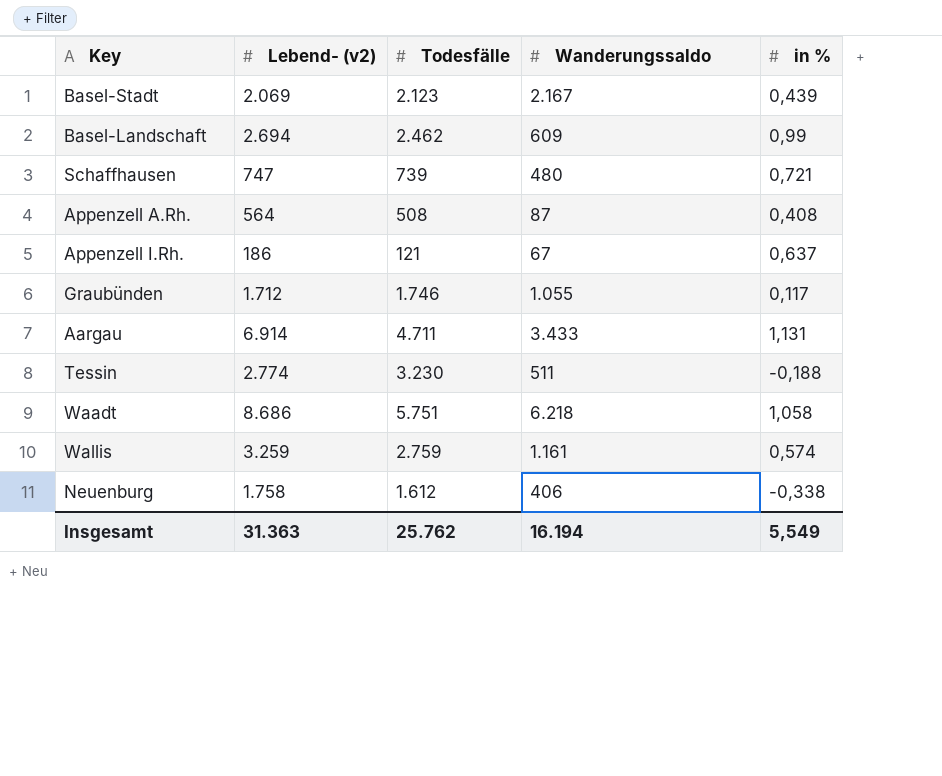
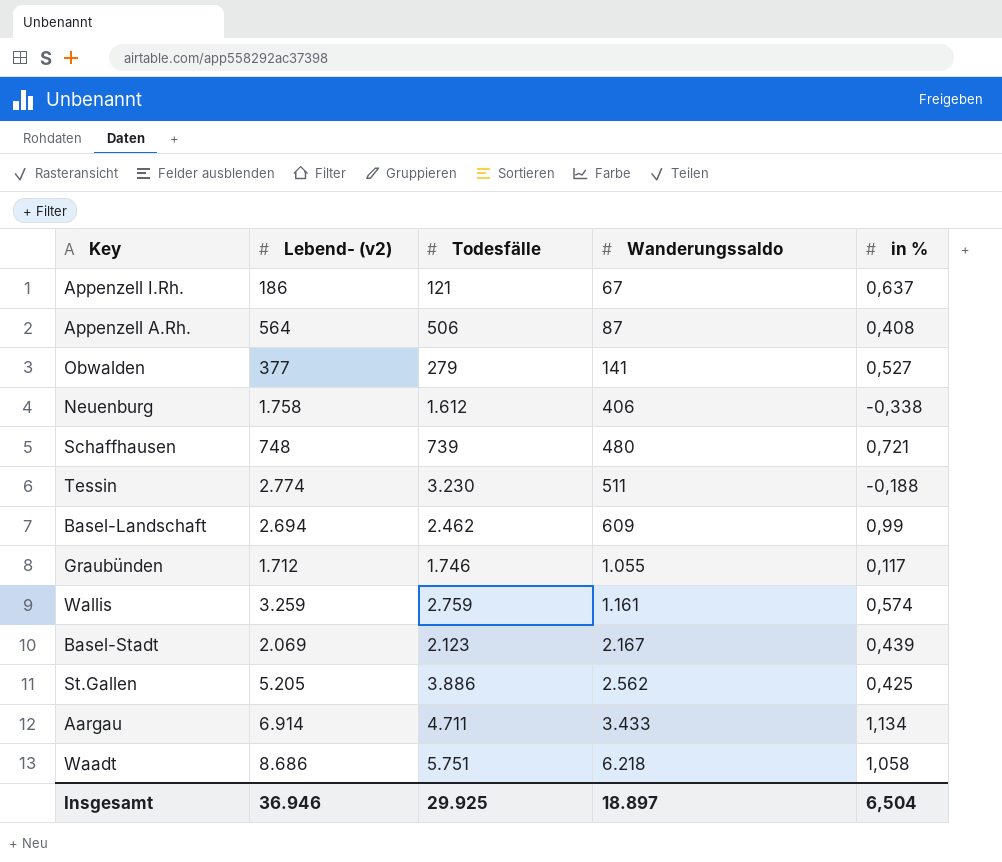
row order: none -> Wanderungssaldo ascending
Appenzell A.Rh. | Todesfälle: 508 -> 506
row Obwalden: none -> 377 | 279 | 141 | 0,527
Schaffhausen | Lebend- (v2): 747 -> 748
row St.Gallen: none -> 5.205 | 3.886 | 2.562 | 0,425
Aargau | in %: 1,131 -> 1,134
Insgesamt | Lebend- (v2): 31.363 -> 36.946
Insgesamt | Todesfälle: 25.762 -> 29.925
Insgesamt | Wanderungssaldo: 16.194 -> 18.897
Insgesamt | in %: 5,549 -> 6,504

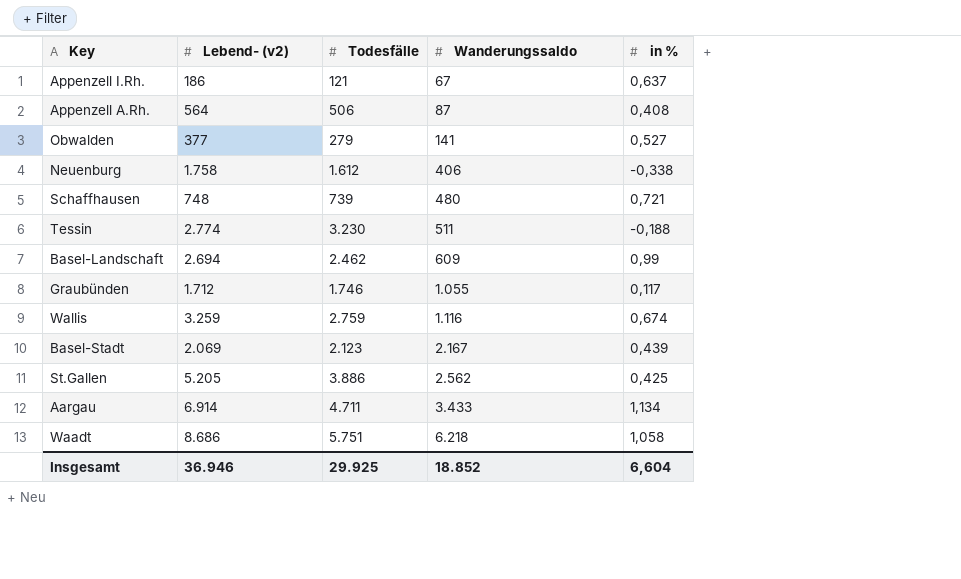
Wallis | Wanderungssaldo: 1.161 -> 1.116
Wallis | in %: 0,574 -> 0,674
Insgesamt | Wanderungssaldo: 18.897 -> 18.852
Insgesamt | in %: 6,504 -> 6,604

